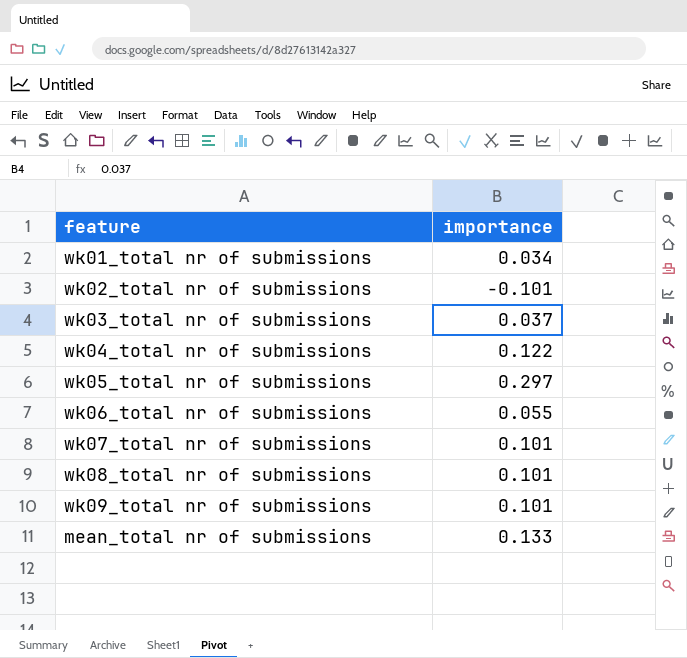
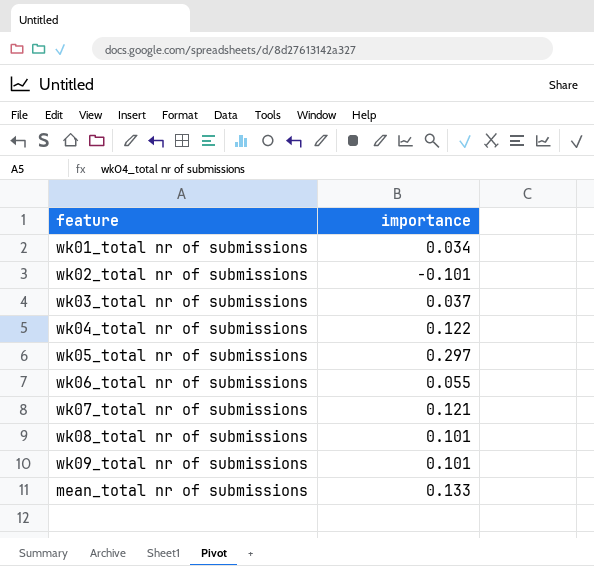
wk07_total nr of submissions | importance: 0.101 -> 0.121

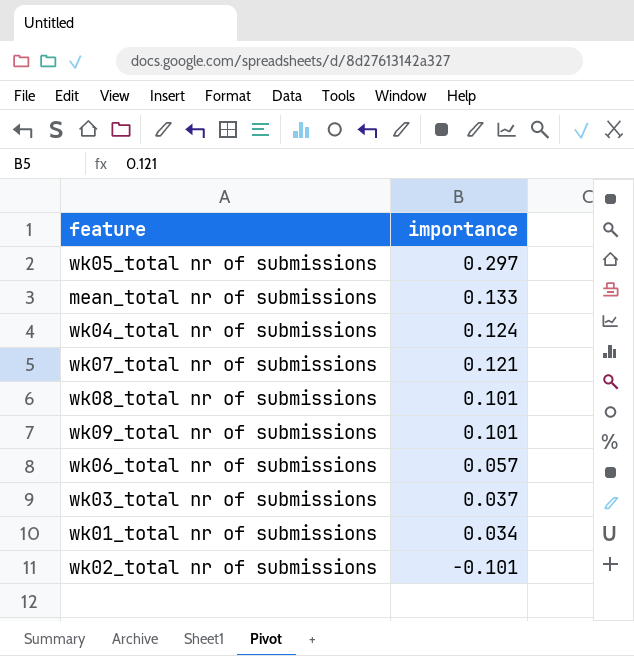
row order: none -> importance descending
wk04_total nr of submissions | importance: 0.122 -> 0.124
wk06_total nr of submissions | importance: 0.055 -> 0.057

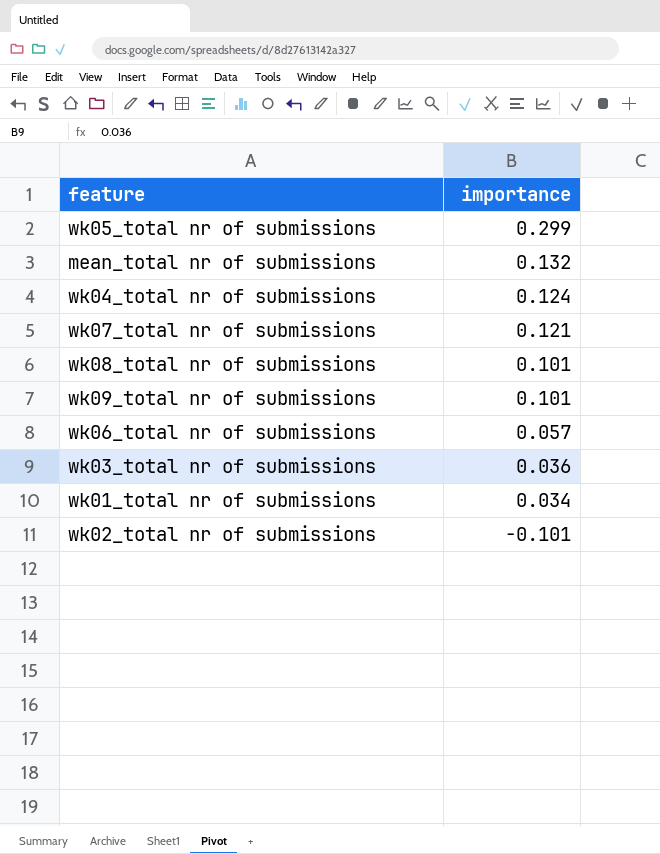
wk05_total nr of submissions | importance: 0.297 -> 0.299
mean_total nr of submissions | importance: 0.133 -> 0.132
wk03_total nr of submissions | importance: 0.037 -> 0.036

